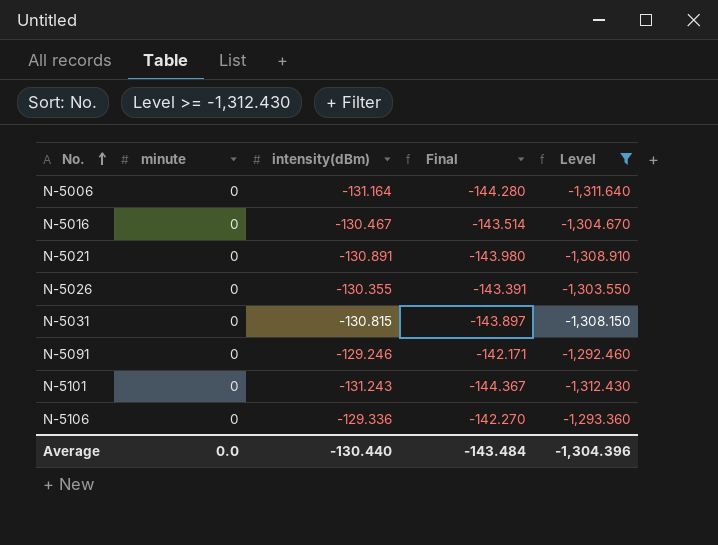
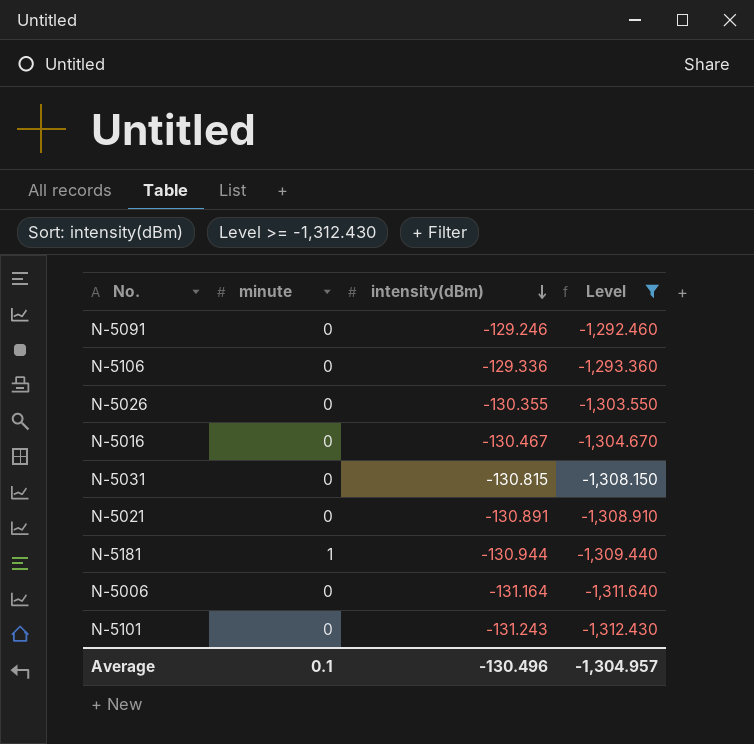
row order: No. ascending -> intensity(dBm) descending
column Final | formula: [intensity(dBm)] * 1.1 -> none
row N-5181: none -> 1 | -130.944 | -1,309.440
Average | minute: 0.0 -> 0.1
Average | intensity(dBm): -130.440 -> -130.496
Average | Level: -1,304.396 -> -1,304.957

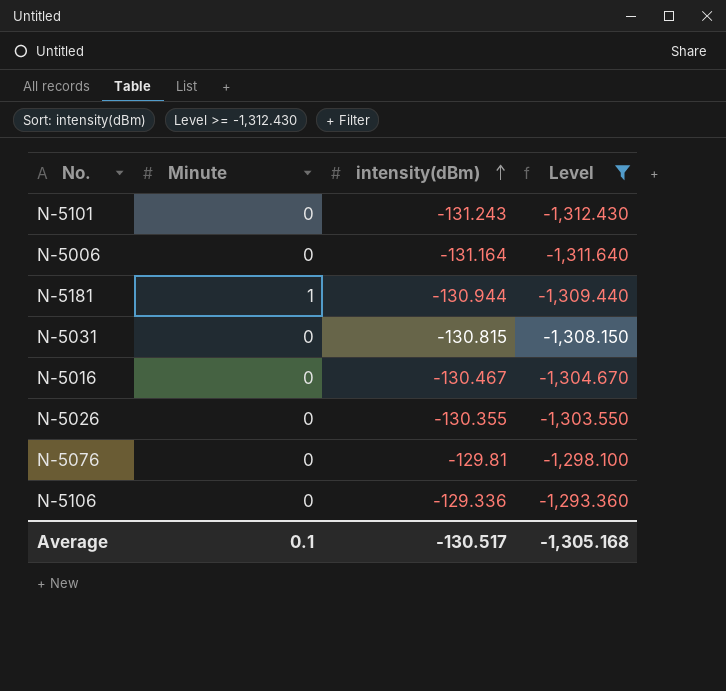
row order: intensity(dBm) descending -> intensity(dBm) ascending
column name: minute -> Minute
row N-5091: 0 | -129.246 | -1,292.460 -> none
row N-5021: 0 | -130.891 | -1,308.910 -> none
row N-5076: none -> 0 | -129.81 | -1,298.100
Average | intensity(dBm): -130.496 -> -130.517
Average | Level: -1,304.957 -> -1,305.168

